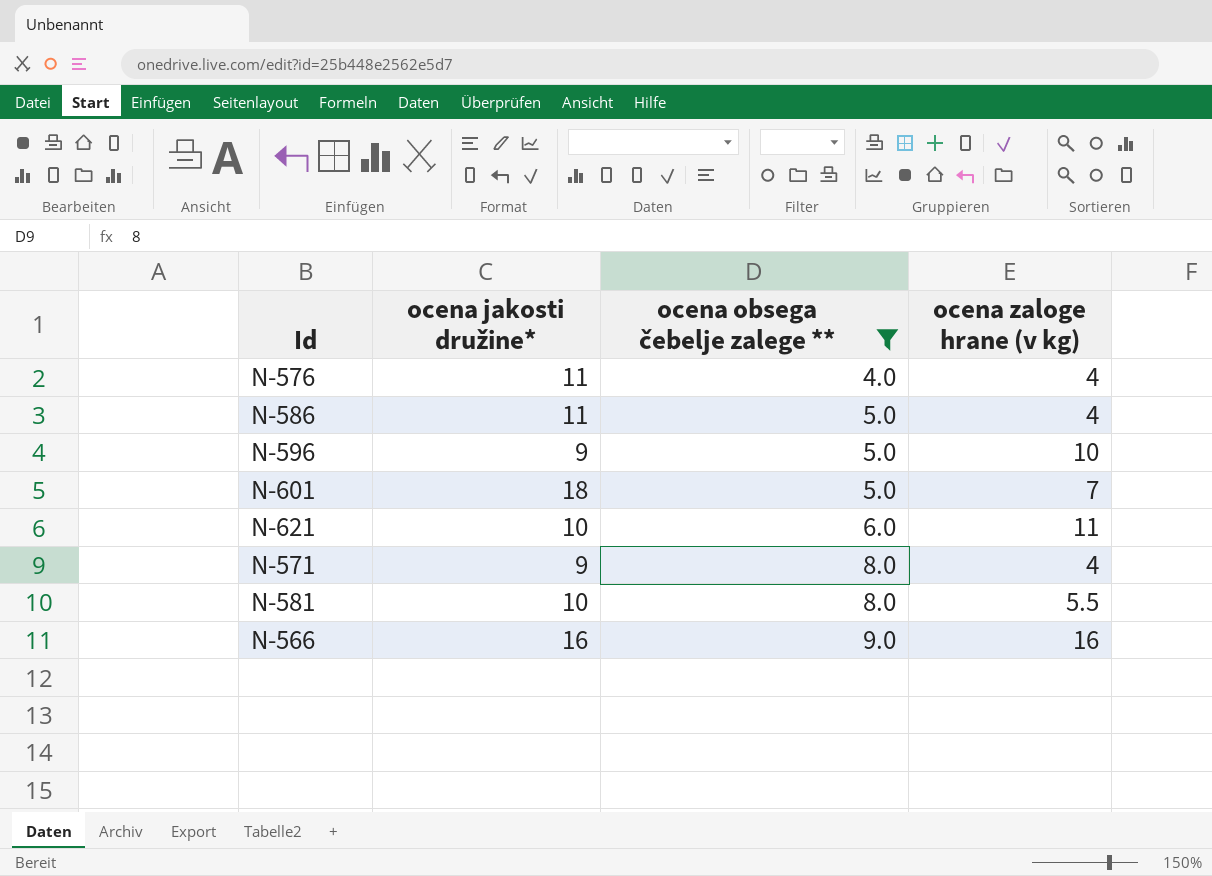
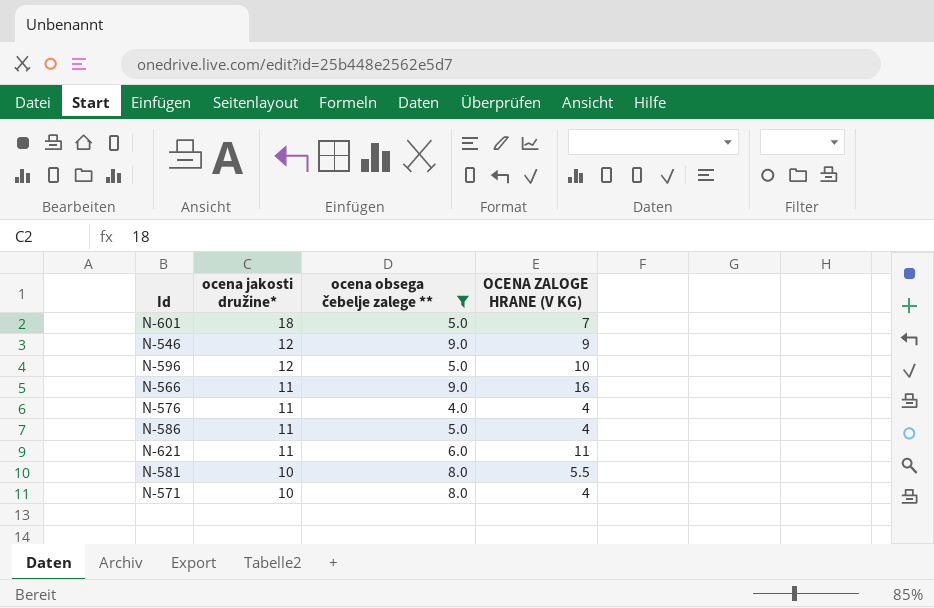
row order: ocena obsega čebelje zalege ** ascending -> ocena jakosti družine* descending
column name: ocena zaloge hrane (v kg) -> OCENA ZALOGE HRANE (V KG)
row N-546: none -> 12 | 9.0 | 9
N-596 | ocena jakosti družine*: 9 -> 12
N-566 | ocena jakosti družine*: 16 -> 11
N-621 | ocena jakosti družine*: 10 -> 11
N-571 | ocena jakosti družine*: 9 -> 10

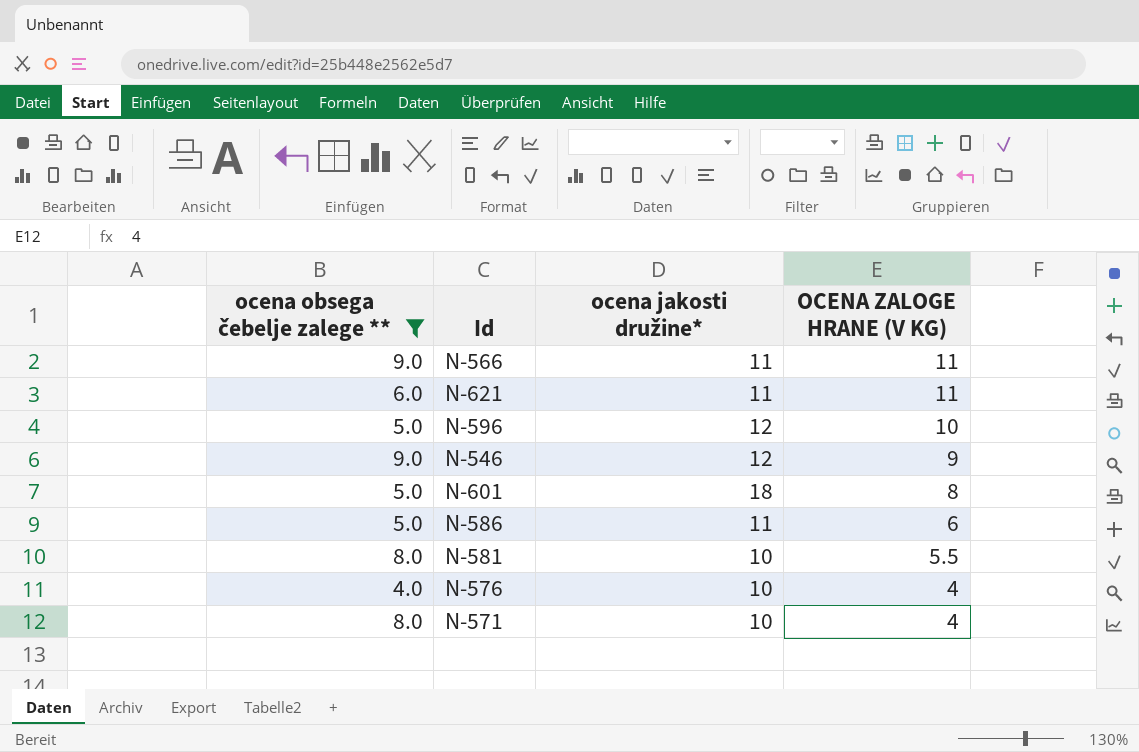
row order: ocena jakosti družine* descending -> OCENA ZALOGE HRANE (V KG) descending
column ocena obsega čebelje zalege ** | position: 3 -> 1
N-566 | OCENA ZALOGE HRANE (V KG): 16 -> 11
N-601 | OCENA ZALOGE HRANE (V KG): 7 -> 8
N-586 | OCENA ZALOGE HRANE (V KG): 4 -> 6
N-576 | ocena jakosti družine*: 11 -> 10

